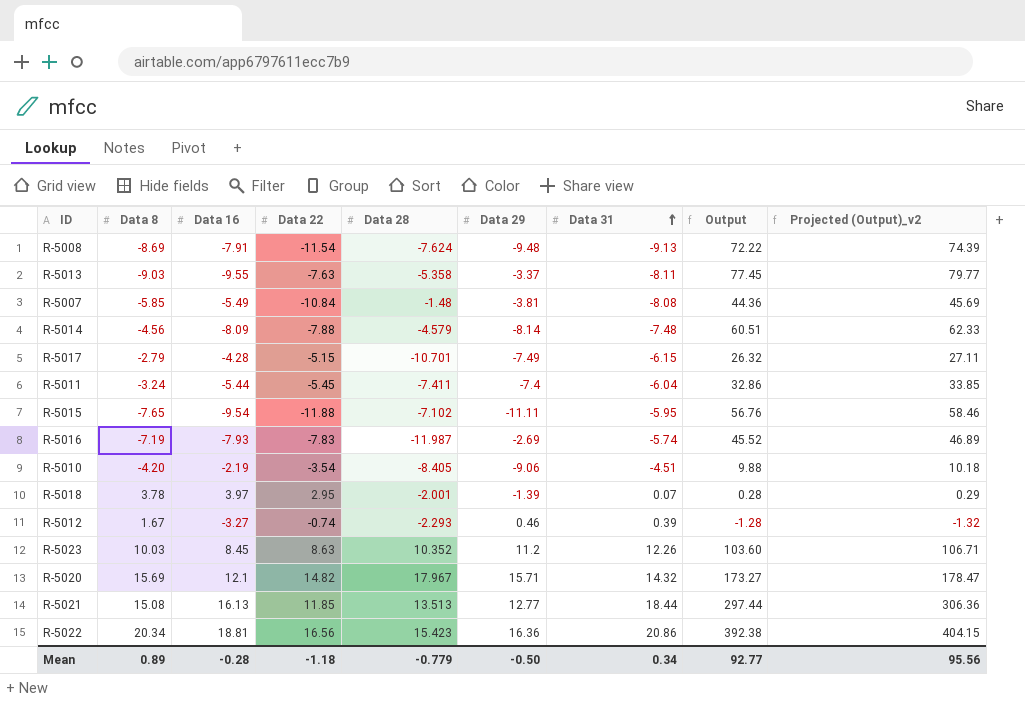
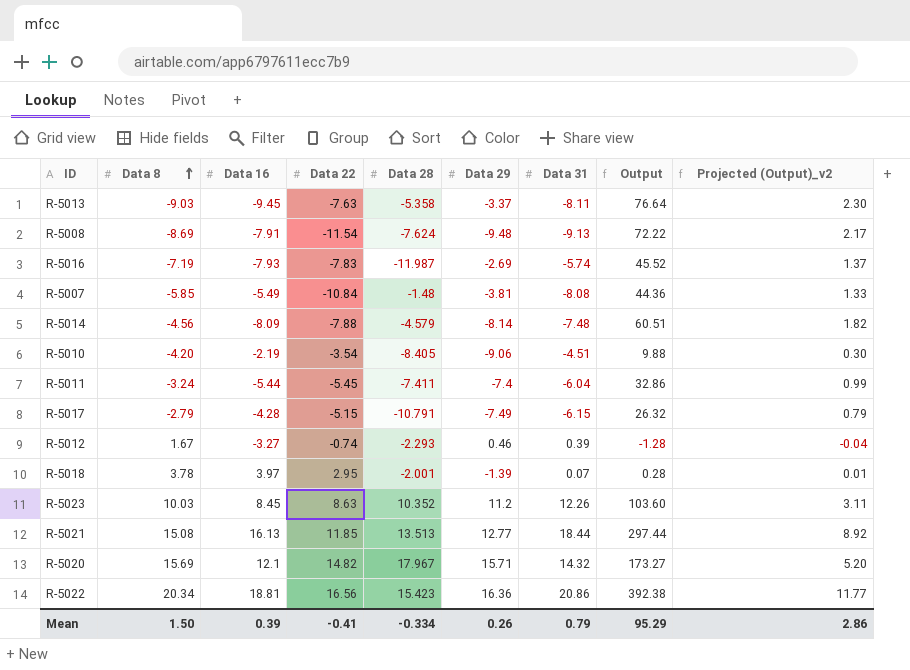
row order: Data 31 ascending -> Data 8 ascending
column Projected (Output)_v2 | formula: [Output] * 1.03 -> [Output] * 0.03
row R-5015: -7.65 | -9.54 | -11.88 | -7.102 | -11.11 | -5.95 | 56.76 | 58.46 -> none
R-5013 | Data 16: -9.55 -> -9.45
R-5013 | Output: 77.45 -> 76.64
R-5017 | Data 28: -10.701 -> -10.791
Mean | Data 8: 0.89 -> 1.50
Mean | Data 16: -0.28 -> 0.39
Mean | Data 22: -1.18 -> -0.41
Mean | Data 28: -0.779 -> -0.334
Mean | Data 29: -0.50 -> 0.26
Mean | Data 31: 0.34 -> 0.79
Mean | Output: 92.77 -> 95.29
Mean | Projected (Output)_v2: 95.56 -> 2.86

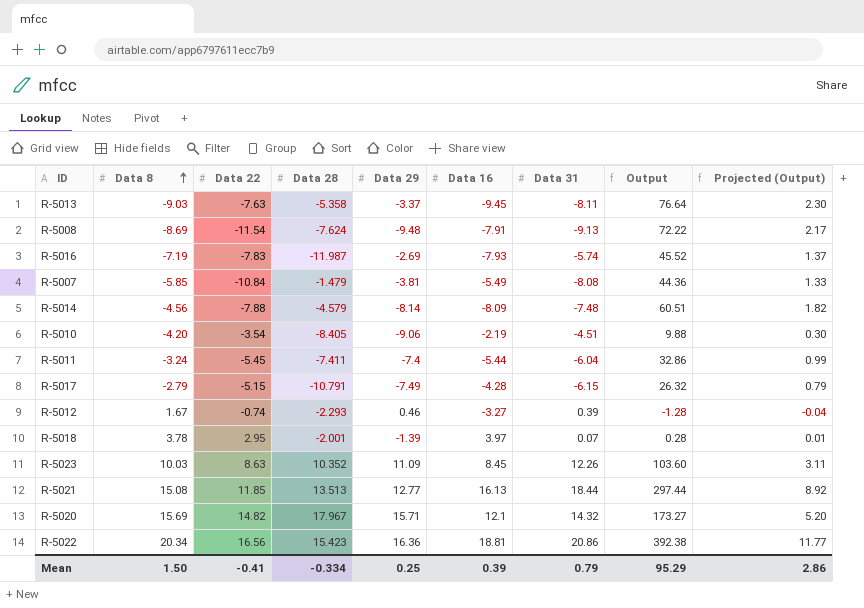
column Data 16 | position: 3 -> 6
column name: Projected (Output)_v2 -> Projected (Output)
R-5007 | Data 28: -1.48 -> -1.479
R-5023 | Data 29: 11.2 -> 11.09
Mean | Data 29: 0.26 -> 0.25

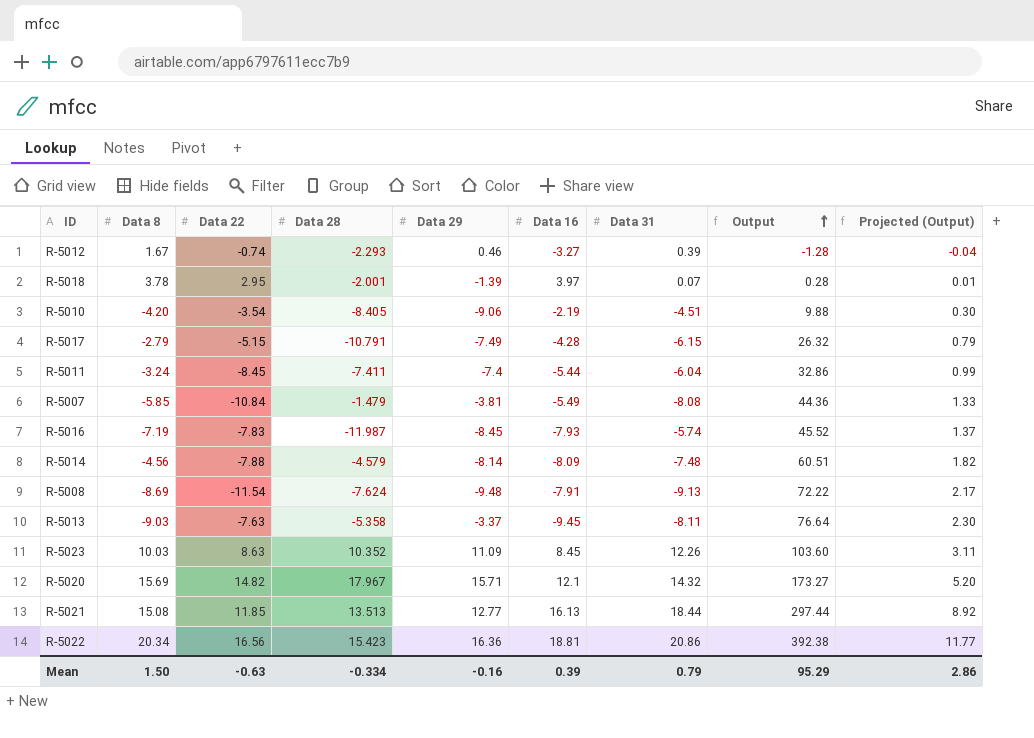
row order: Data 8 ascending -> Output ascending
R-5011 | Data 22: -5.45 -> -8.45
R-5016 | Data 29: -2.69 -> -8.45
Mean | Data 22: -0.41 -> -0.63
Mean | Data 29: 0.25 -> -0.16

